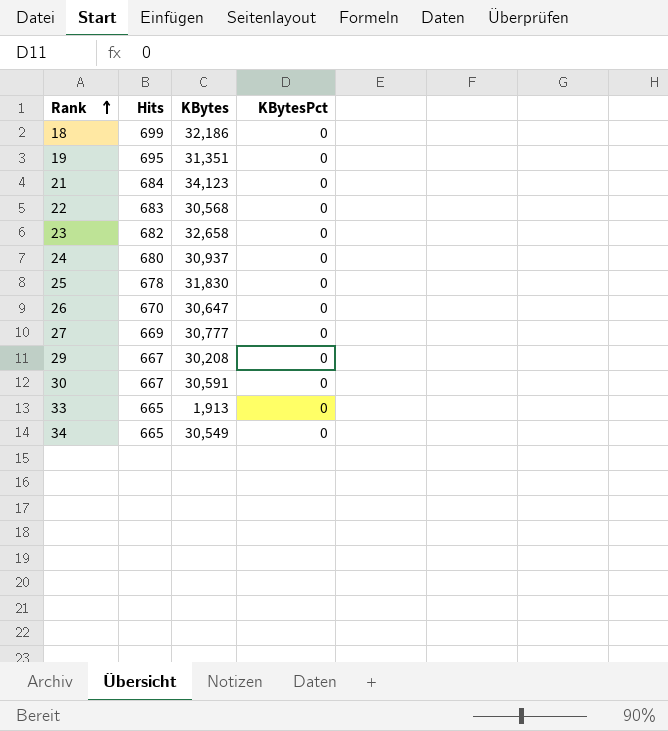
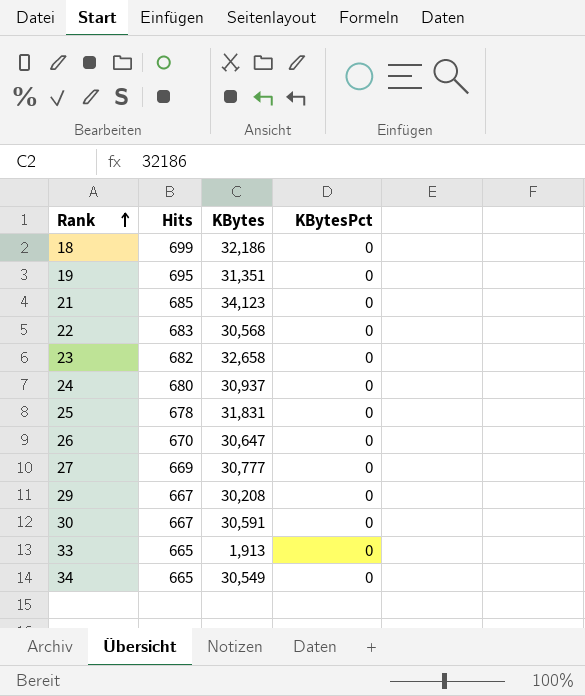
21 | Hits: 684 -> 685
25 | KBytes: 31,830 -> 31,831

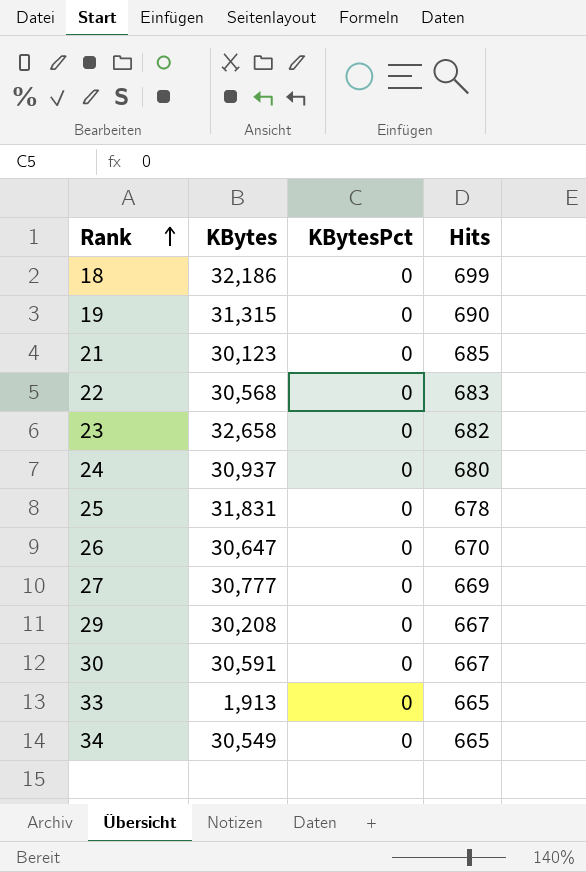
column Hits | position: 2 -> 4
19 | KBytes: 31,351 -> 31,315
19 | Hits: 695 -> 690
21 | KBytes: 34,123 -> 30,123

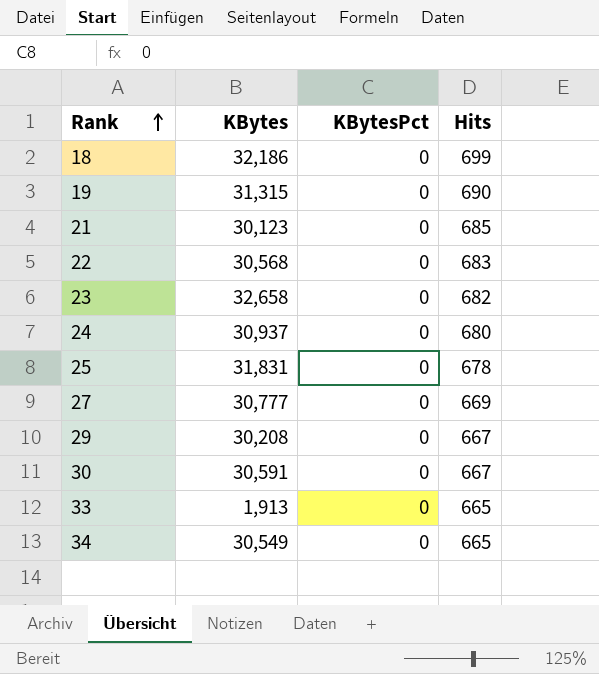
row 26: 30,647 | 0 | 670 -> none

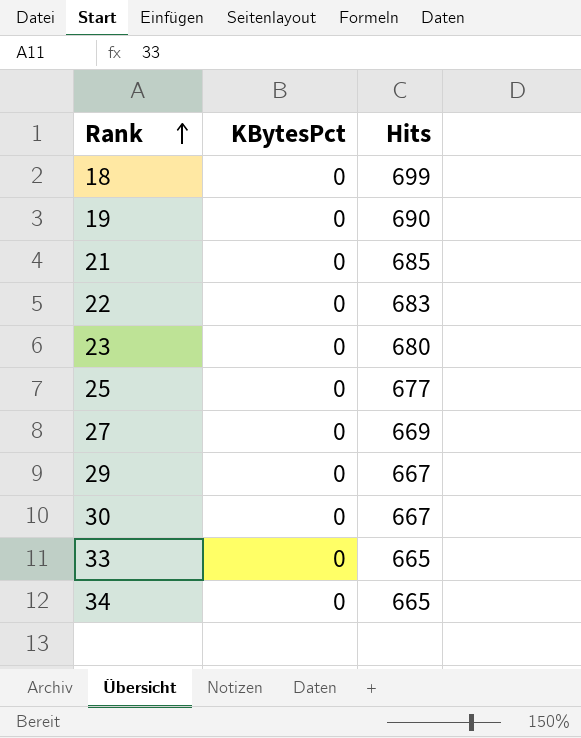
column KBytes | position: 2 -> none
row 24: 30,937 | 0 | 680 -> none
23 | Hits: 682 -> 680
25 | Hits: 678 -> 677

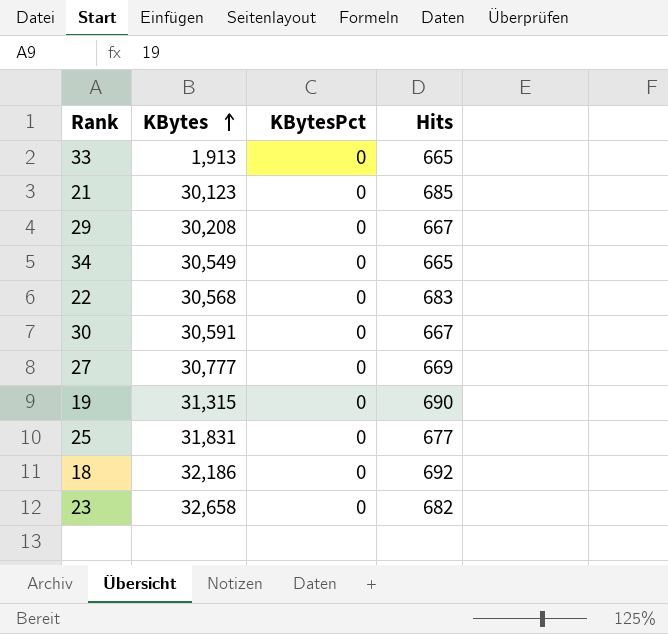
row order: Rank ascending -> KBytes ascending
column KBytes | position: none -> 2
18 | Hits: 699 -> 692
23 | Hits: 680 -> 682

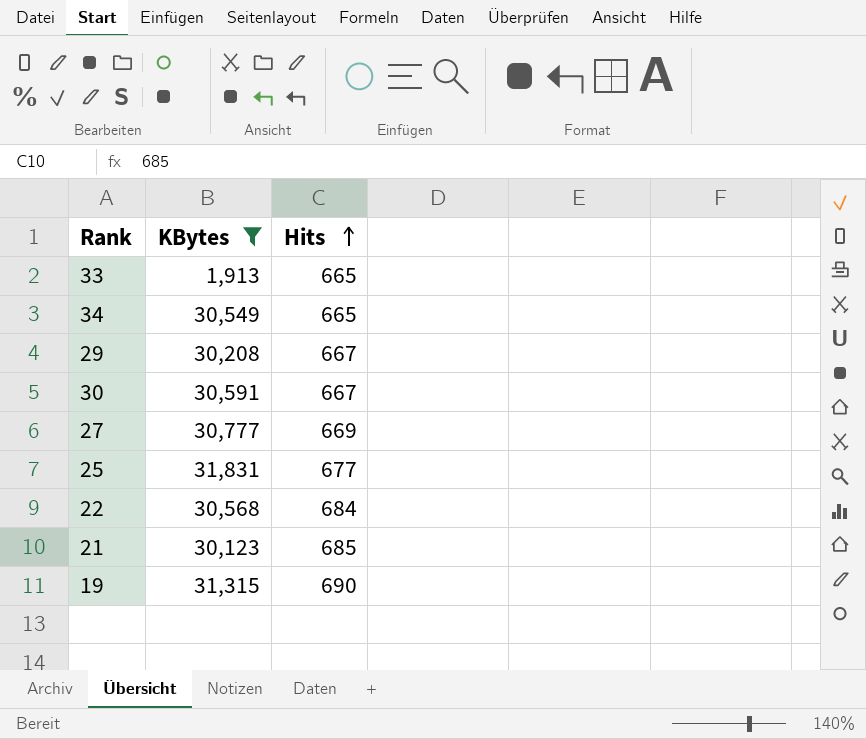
filter: none -> KBytes <= 31,831
row order: KBytes ascending -> Hits ascending
column KBytesPct | position: 3 -> none
22 | Hits: 683 -> 684

